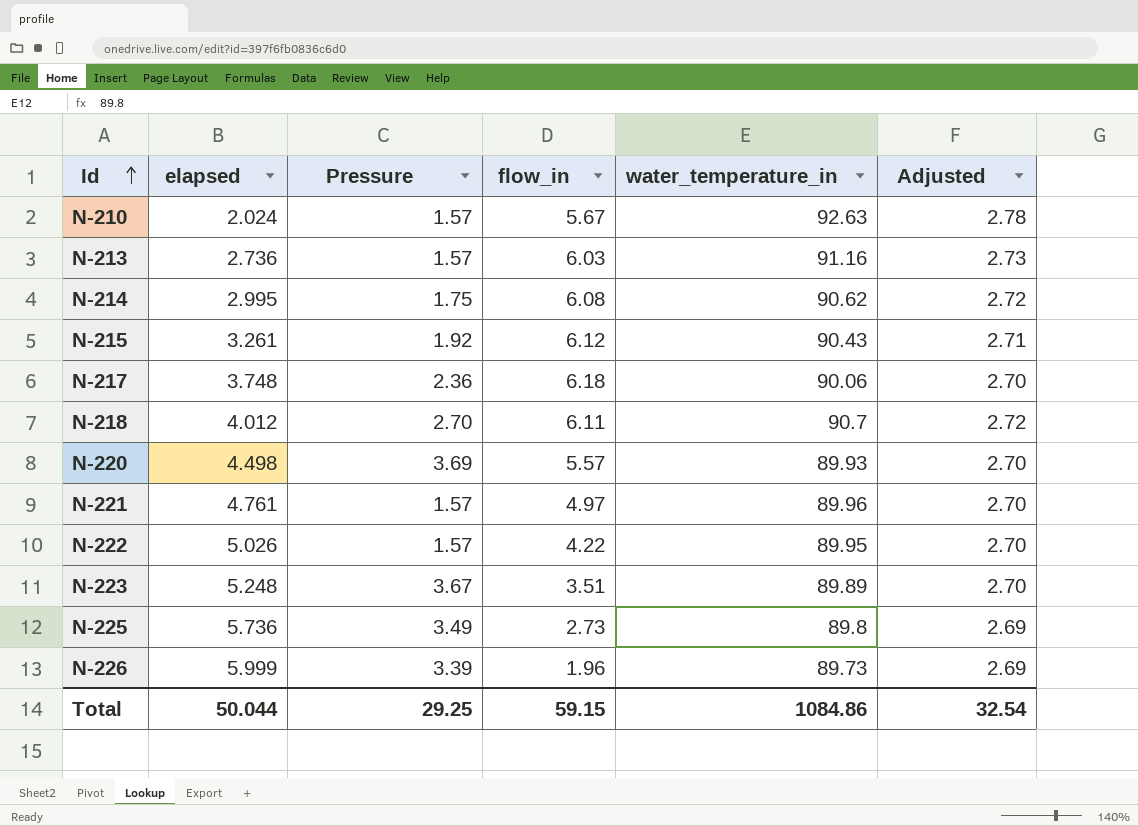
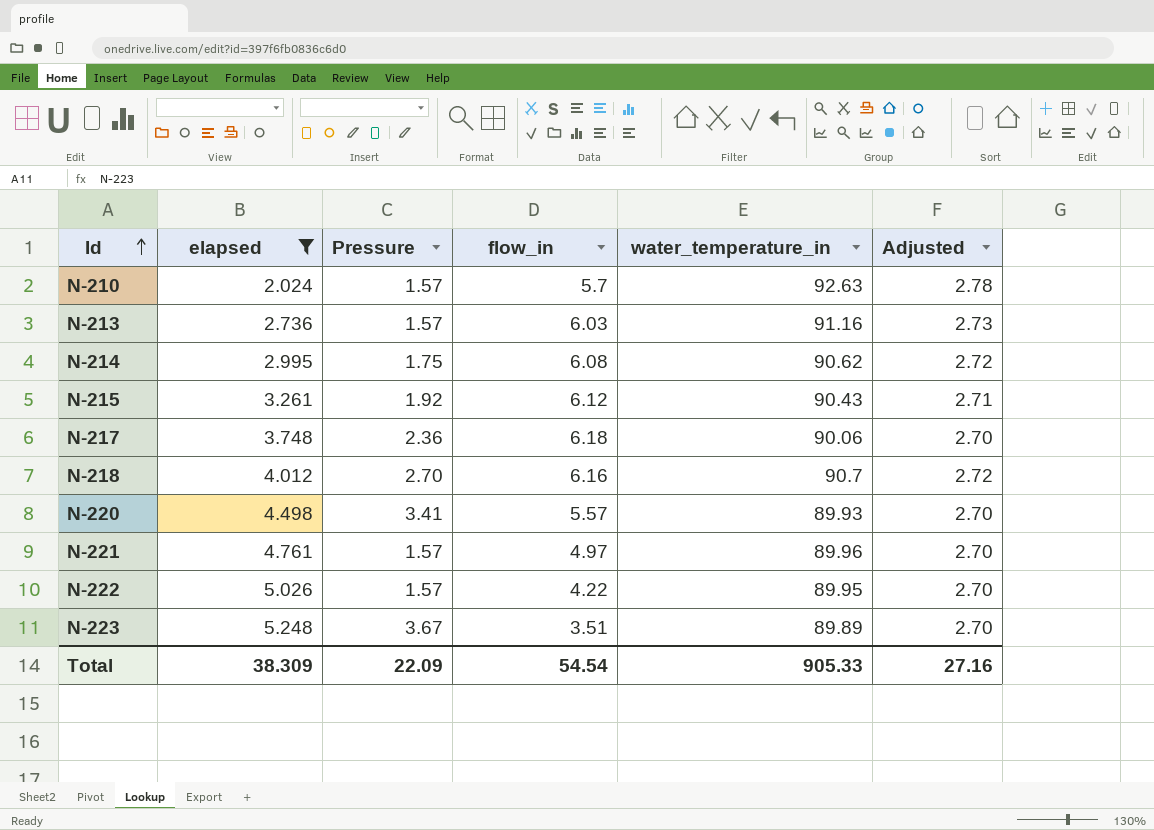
filter: none -> elapsed <= 5.248
N-210 | flow_in: 5.67 -> 5.7
N-218 | flow_in: 6.11 -> 6.16
N-220 | Pressure: 3.69 -> 3.41
Total | elapsed: 50.044 -> 38.309
Total | Pressure: 29.25 -> 22.09
Total | flow_in: 59.15 -> 54.54
Total | water_temperature_in: 1084.86 -> 905.33
Total | Adjusted: 32.54 -> 27.16

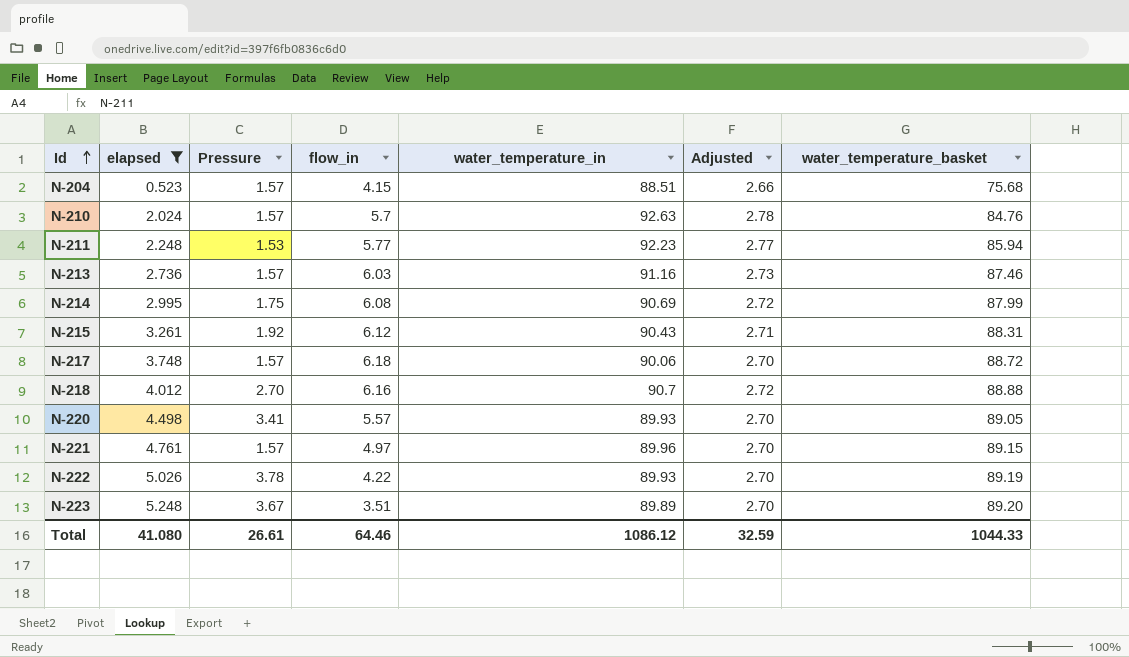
column water_temperature_basket | position: none -> 7
row N-204: none -> 0.523 | 1.57 | 4.15 | 88.51 | 2.66 | 75.68
row N-211: none -> 2.248 | 1.53 | 5.77 | 92.23 | 2.77 | 85.94
N-214 | water_temperature_in: 90.62 -> 90.69
N-217 | Pressure: 2.36 -> 1.57
N-222 | Pressure: 1.57 -> 3.78
N-222 | water_temperature_in: 89.95 -> 89.93
Total | elapsed: 38.309 -> 41.080
Total | Pressure: 22.09 -> 26.61
Total | flow_in: 54.54 -> 64.46
Total | water_temperature_in: 905.33 -> 1086.12
Total | Adjusted: 27.16 -> 32.59

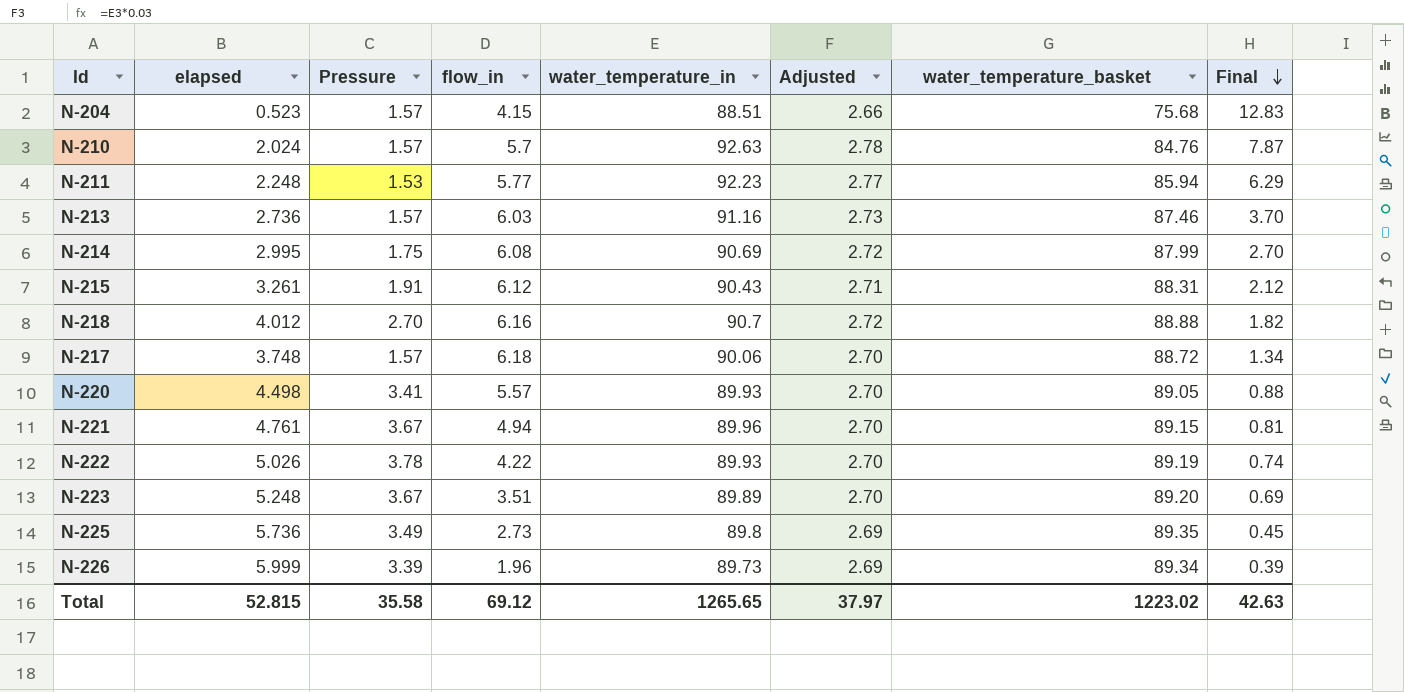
filter: elapsed <= 5.248 -> none
row order: Id ascending -> Final descending
column Final | formula: none -> [water_temperature_in] - [water_temperature_basket]
N-215 | Pressure: 1.92 -> 1.91
N-221 | Pressure: 1.57 -> 3.67
N-221 | flow_in: 4.97 -> 4.94
Total | elapsed: 41.080 -> 52.815
Total | Pressure: 26.61 -> 35.58
Total | flow_in: 64.46 -> 69.12
Total | water_temperature_in: 1086.12 -> 1265.65
Total | Adjusted: 32.59 -> 37.97
Total | water_temperature_basket: 1044.33 -> 1223.02

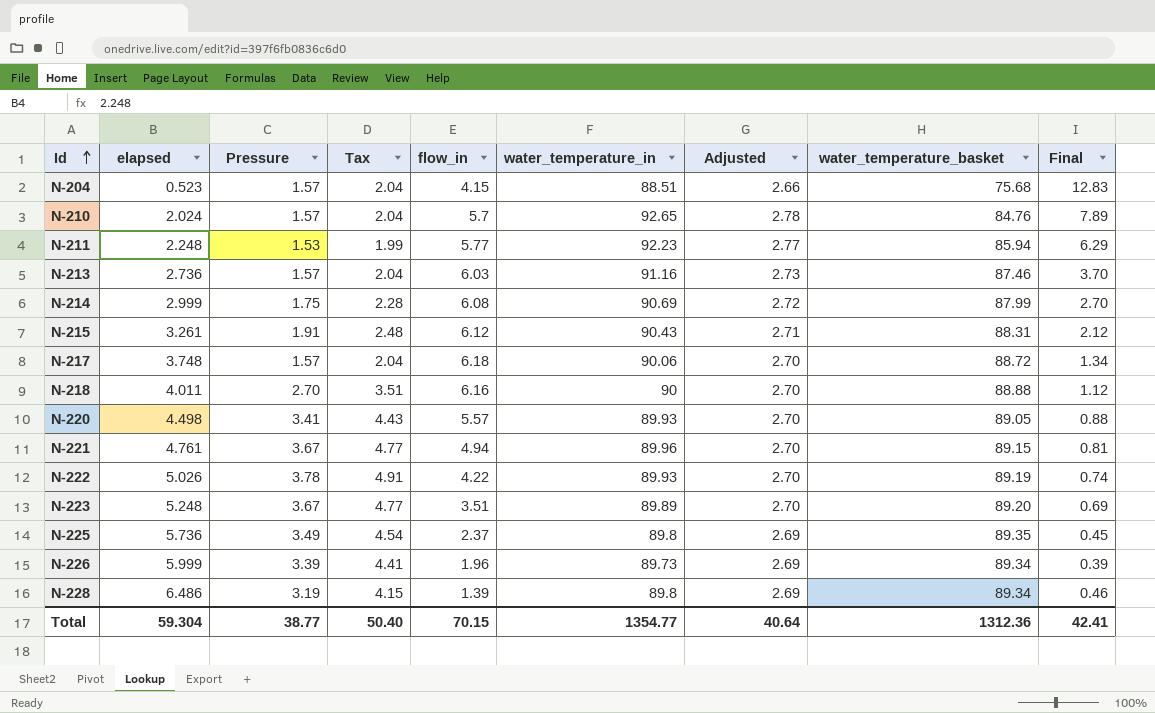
row order: Final descending -> Id ascending
column Tax | formula: none -> [Pressure] * 1.3
N-210 | water_temperature_in: 92.63 -> 92.65
N-210 | Final: 7.87 -> 7.89
N-214 | elapsed: 2.995 -> 2.999
N-218 | elapsed: 4.012 -> 4.011
N-218 | water_temperature_in: 90.7 -> 90
N-218 | Adjusted: 2.72 -> 2.70
N-218 | Final: 1.82 -> 1.12
N-225 | flow_in: 2.73 -> 2.37
row N-228: none -> 6.486 | 3.19 | 4.15 | 1.39 | 89.8 | 2.69 | 89.34 | 0.46
Total | elapsed: 52.815 -> 59.304
Total | Pressure: 35.58 -> 38.77
Total | flow_in: 69.12 -> 70.15
Total | water_temperature_in: 1265.65 -> 1354.77
Total | Adjusted: 37.97 -> 40.64
Total | water_temperature_basket: 1223.02 -> 1312.36
Total | Final: 42.63 -> 42.41

